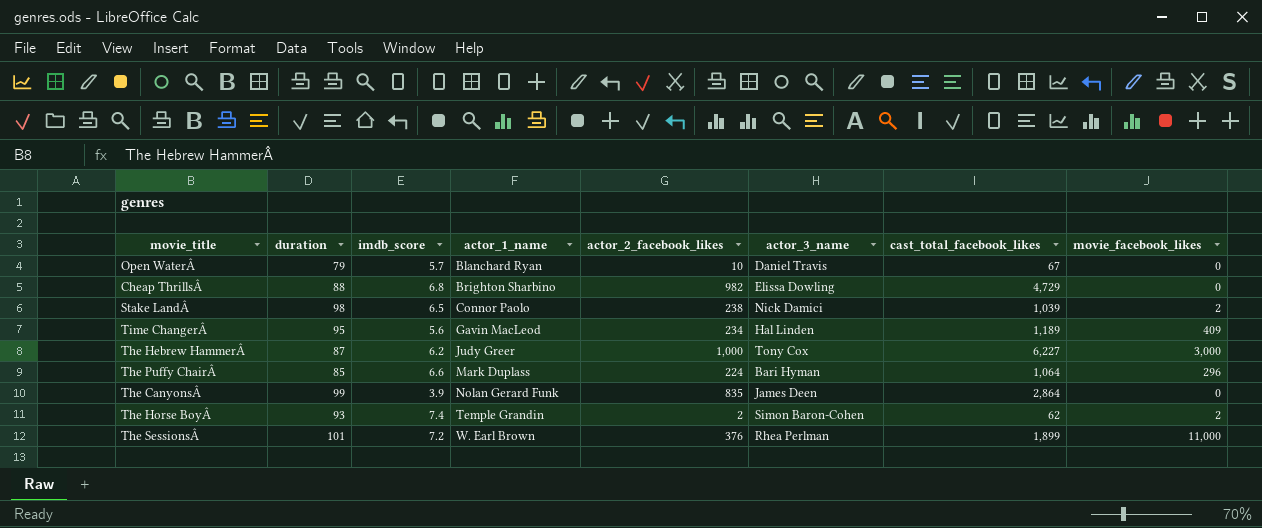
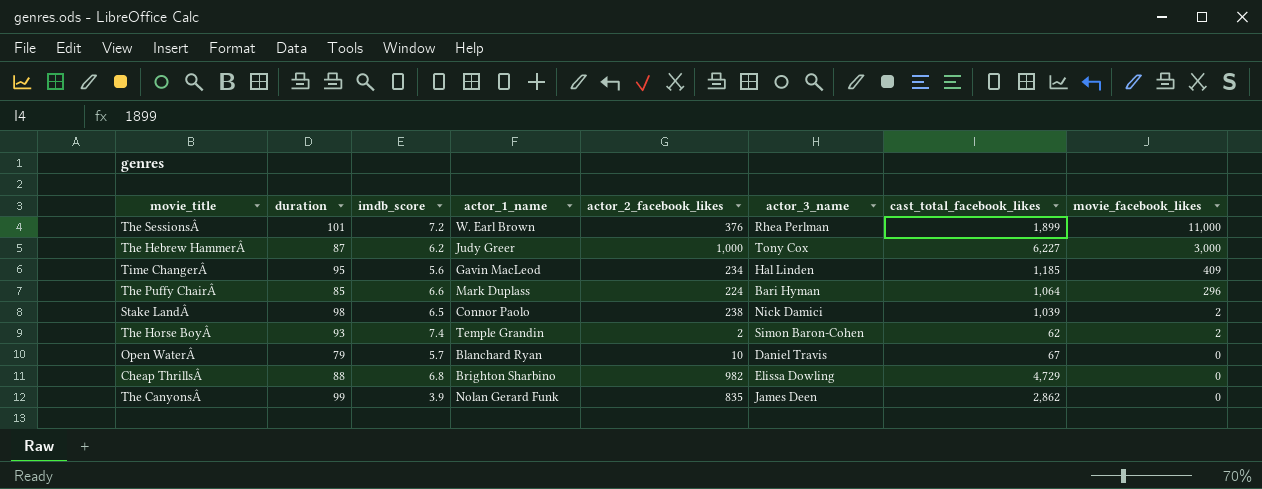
row order: actor_1_name ascending -> movie_facebook_likes descending
Time ChangerÂ | cast_total_facebook_likes: 1,189 -> 1,185
The CanyonsÂ | cast_total_facebook_likes: 2,864 -> 2,862

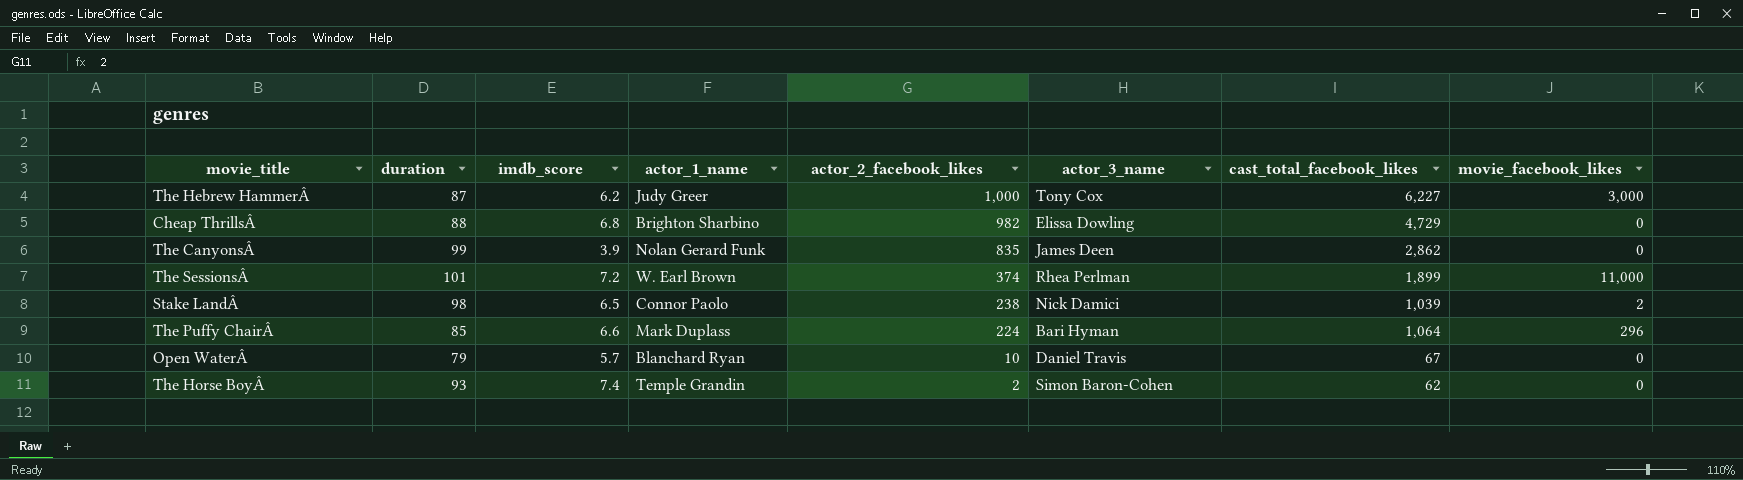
row order: movie_facebook_likes descending -> actor_2_facebook_likes descending
row Time ChangerÂ: 95 | 5.6 | Gavin MacLeod | 234 | Hal Linden | 1,185 | 409 -> none
The SessionsÂ | actor_2_facebook_likes: 376 -> 374
The Horse BoyÂ | movie_facebook_likes: 2 -> 0

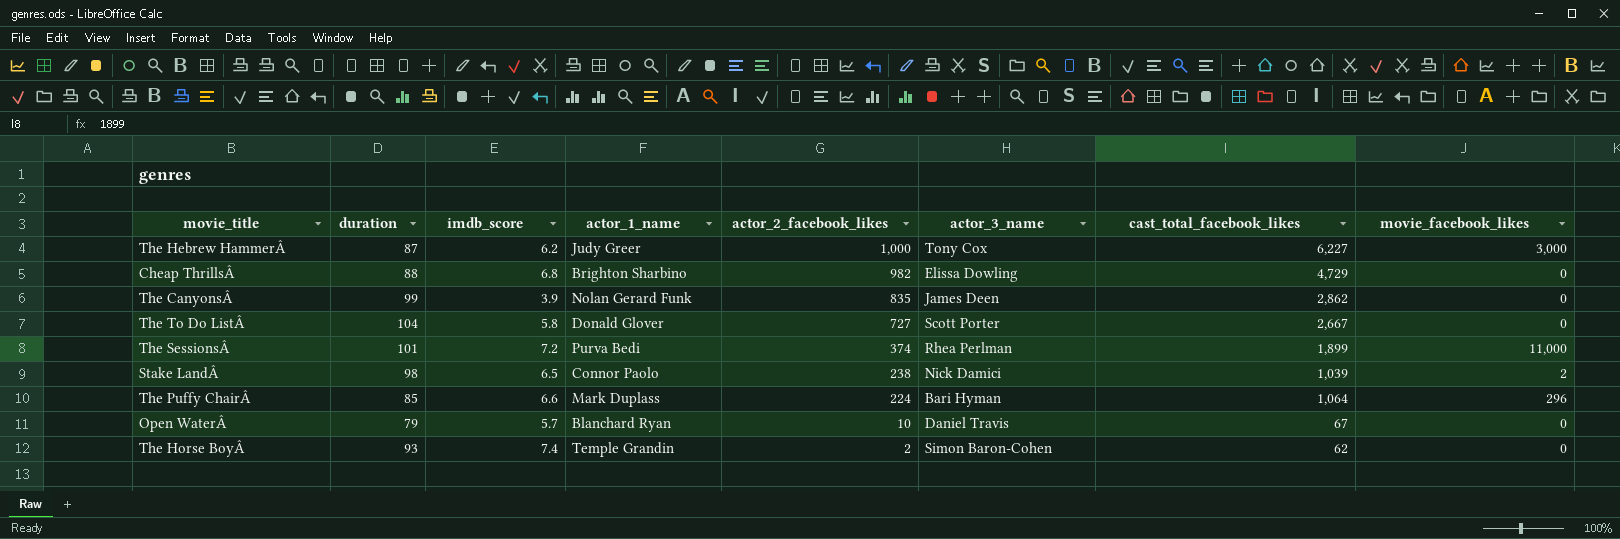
row The To Do ListÂ: none -> 104 | 5.8 | Donald Glover | 727 | Scott Porter | 2,667 | 0
The SessionsÂ | actor_1_name: W. Earl Brown -> Purva Bedi

